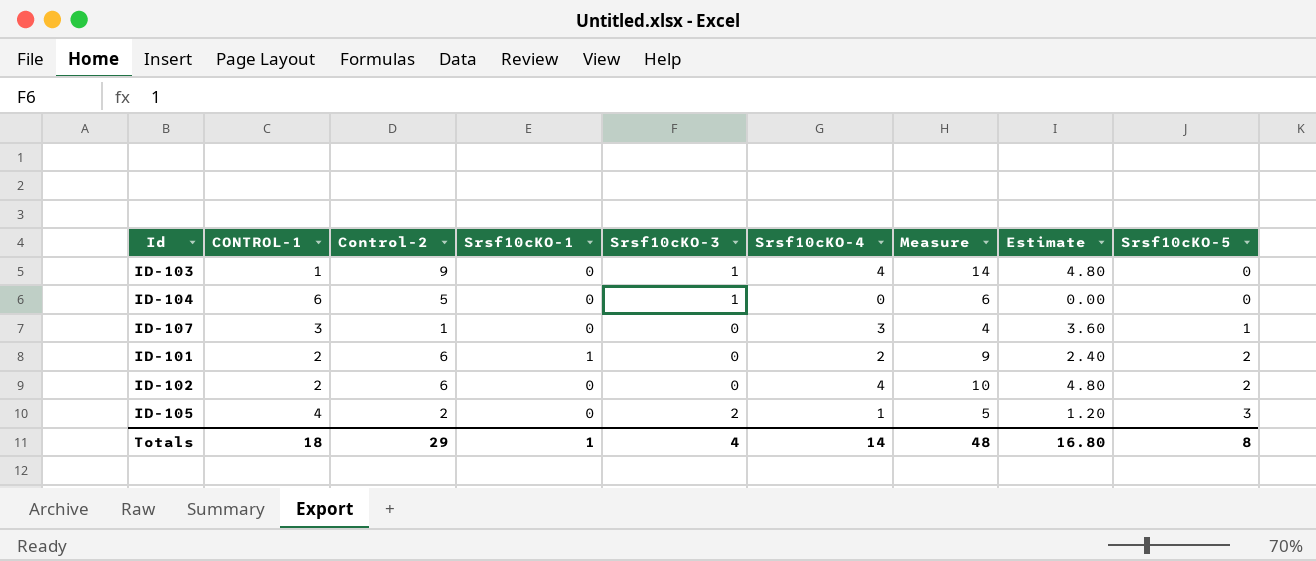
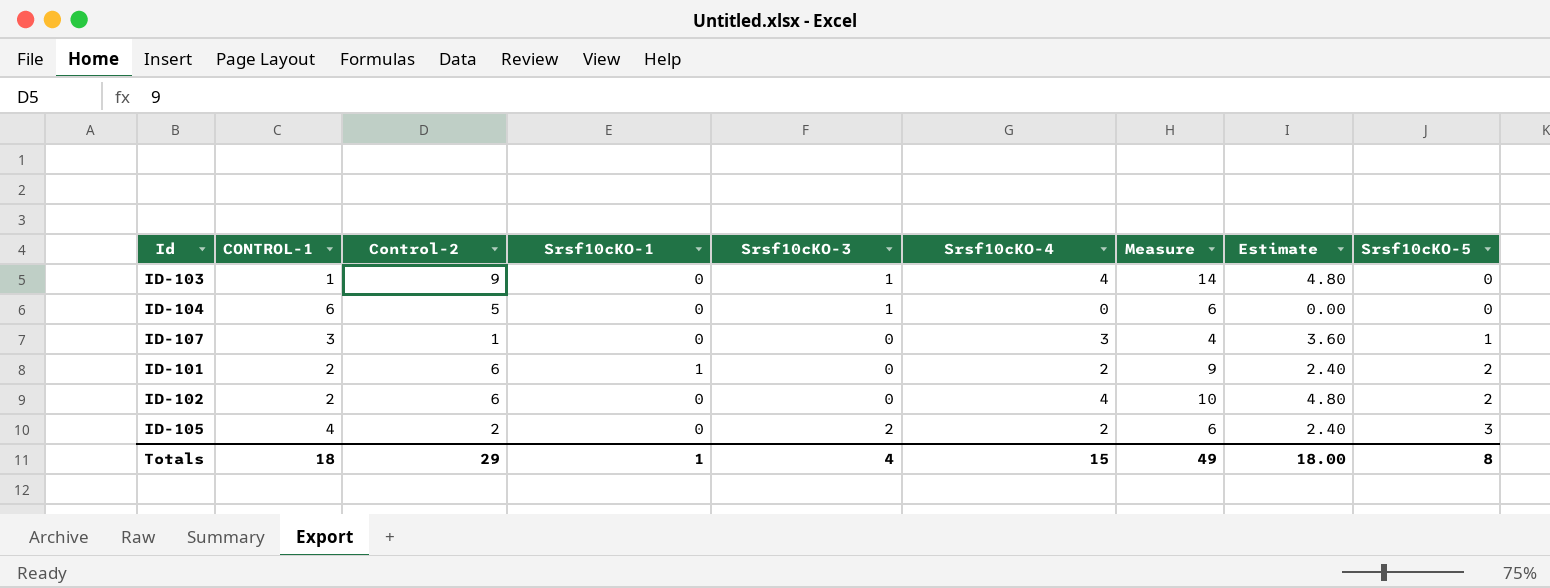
ID-105 | Srsf10cKO-4: 1 -> 2
ID-105 | Measure: 5 -> 6
ID-105 | Estimate: 1.20 -> 2.40
Totals | Srsf10cKO-4: 14 -> 15
Totals | Measure: 48 -> 49
Totals | Estimate: 16.80 -> 18.00

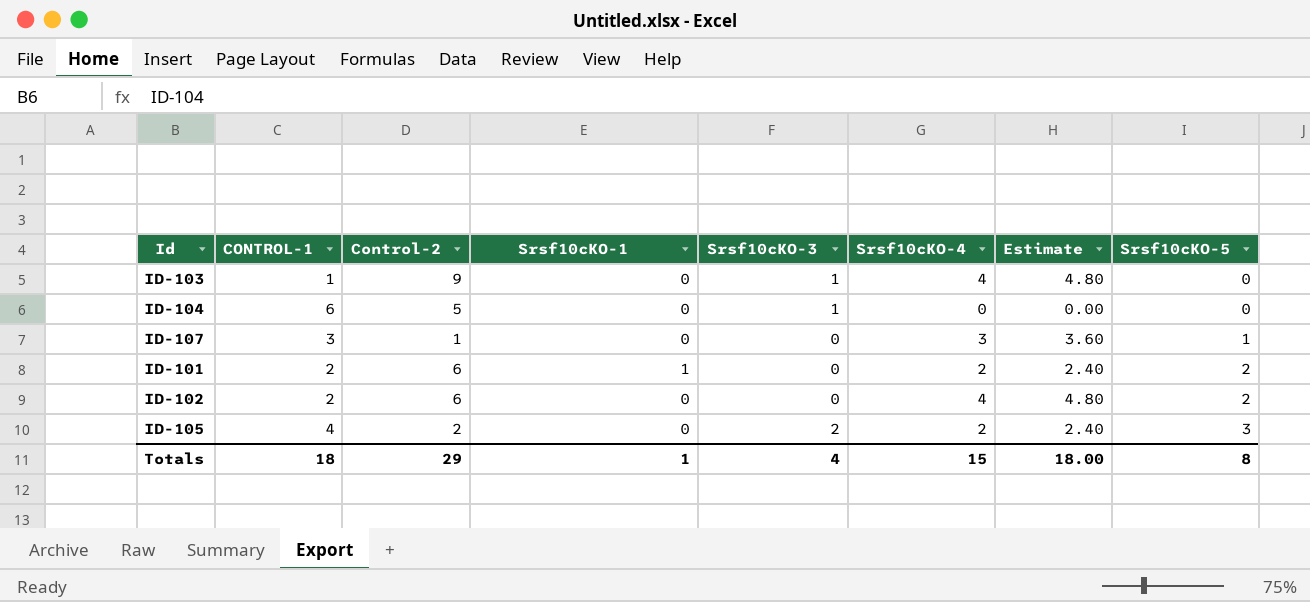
column Measure | formula: [Control-2] + [Srsf10cKO-1] + [Srsf10cKO-3] + [Srsf10cKO-4] -> none

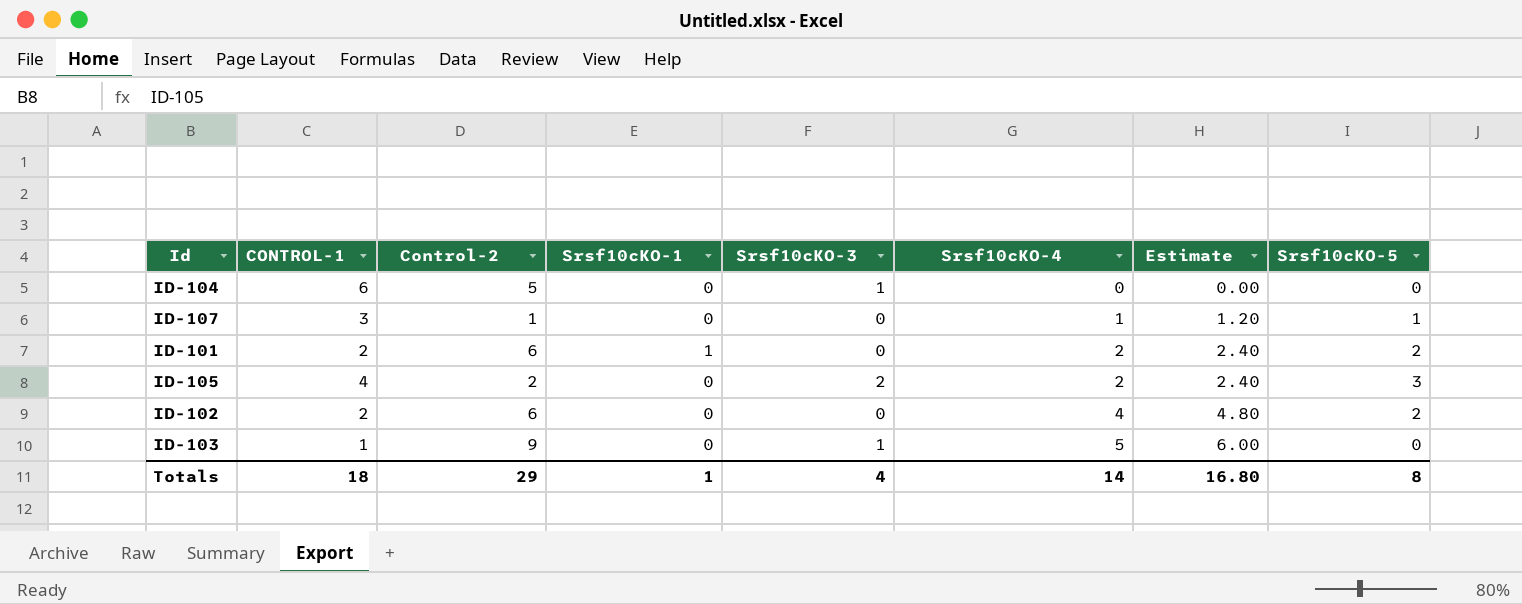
row order: Srsf10cKO-5 ascending -> Srsf10cKO-4 ascending
ID-107 | Srsf10cKO-4: 3 -> 1
ID-107 | Estimate: 3.60 -> 1.20
ID-103 | Srsf10cKO-4: 4 -> 5
ID-103 | Estimate: 4.80 -> 6.00
Totals | Srsf10cKO-4: 15 -> 14
Totals | Estimate: 18.00 -> 16.80

